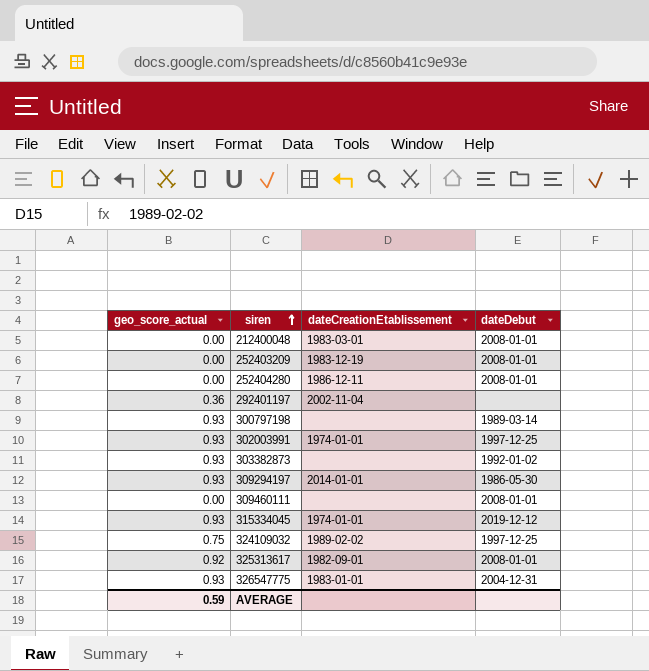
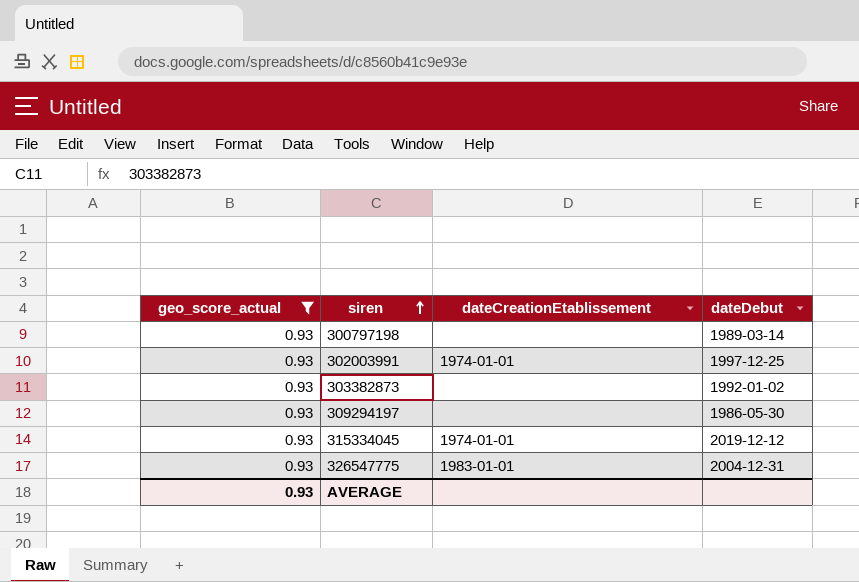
filter: none -> geo_score_actual = 0.93
309294197 | dateCreationEtablissement: 2014-01-01 -> none
AVERAGE | geo_score_actual: 0.59 -> 0.93

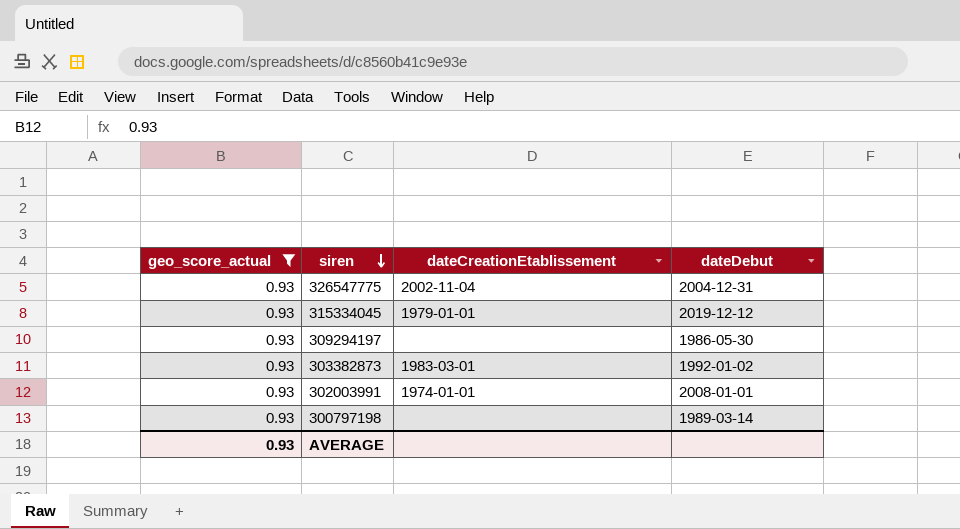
row order: siren ascending -> siren descending
326547775 | dateCreationEtablissement: 1983-01-01 -> 2002-11-04
315334045 | dateCreationEtablissement: 1974-01-01 -> 1979-01-01
303382873 | dateCreationEtablissement: none -> 1983-03-01
302003991 | dateDebut: 1997-12-25 -> 2008-01-01

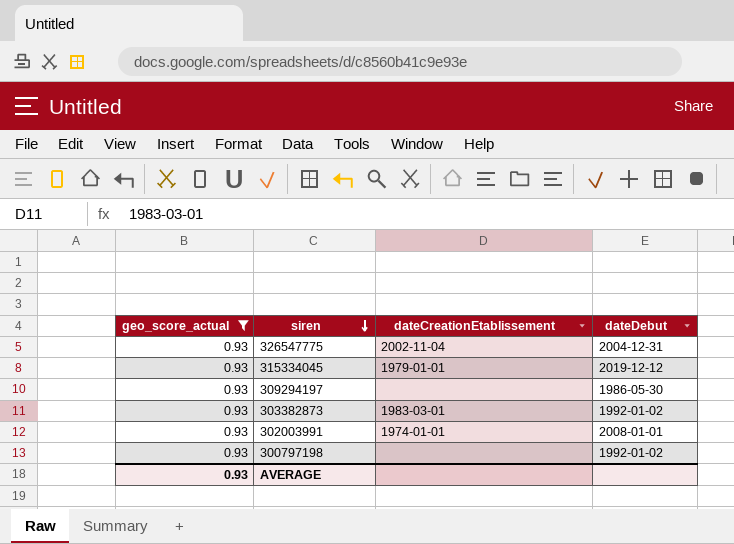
300797198 | dateDebut: 1989-03-14 -> 1992-01-02

